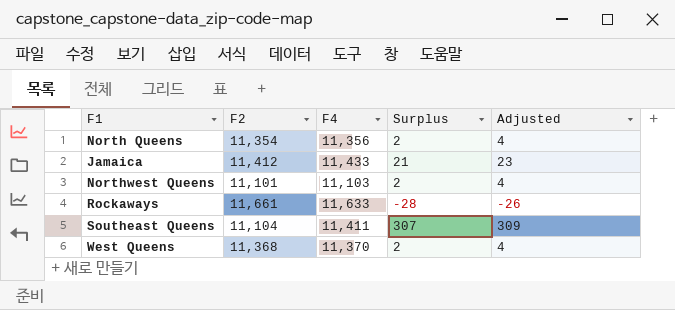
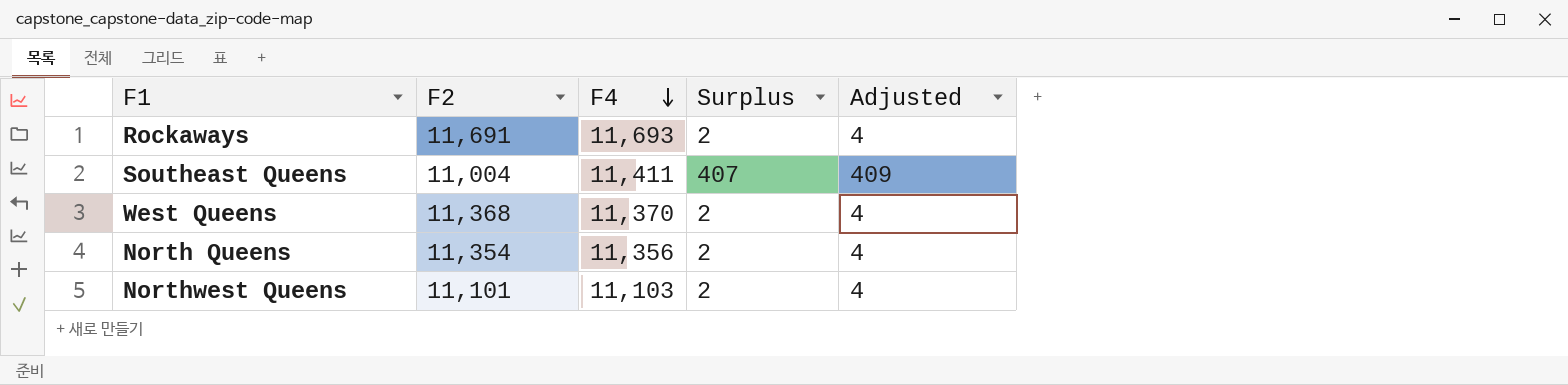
row order: none -> F4 descending
row Jamaica: 11,412 | 11,433 | 21 | 23 -> none
Rockaways | F2: 11,661 -> 11,691
Rockaways | F4: 11,633 -> 11,693
Rockaways | Surplus: -28 -> 2
Rockaways | Adjusted: -26 -> 4
Southeast Queens | F2: 11,104 -> 11,004
Southeast Queens | Surplus: 307 -> 407
Southeast Queens | Adjusted: 309 -> 409

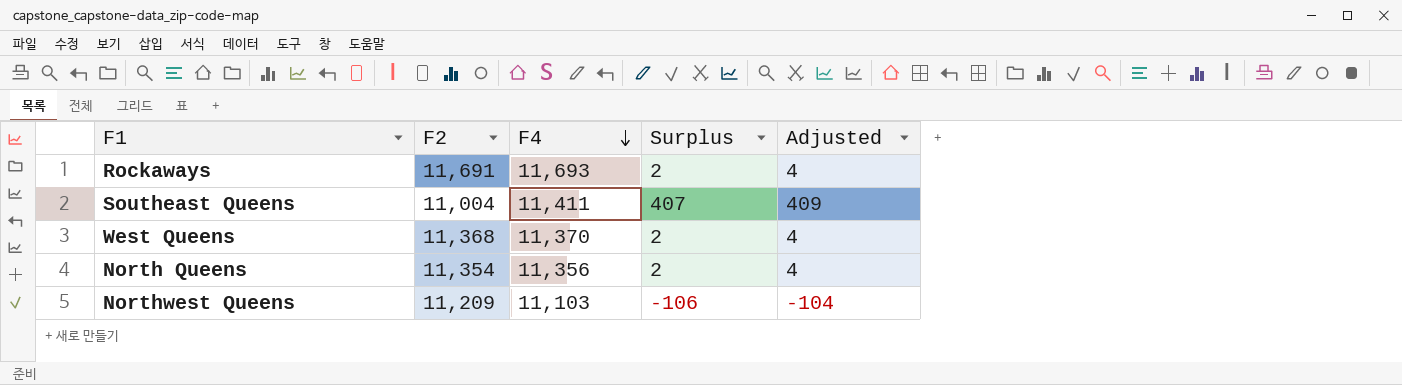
Northwest Queens | F2: 11,101 -> 11,209
Northwest Queens | Surplus: 2 -> -106
Northwest Queens | Adjusted: 4 -> -104

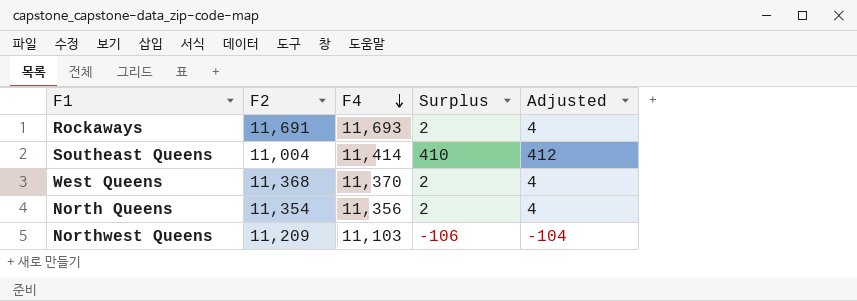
Southeast Queens | F4: 11,411 -> 11,414
Southeast Queens | Surplus: 407 -> 410
Southeast Queens | Adjusted: 409 -> 412

